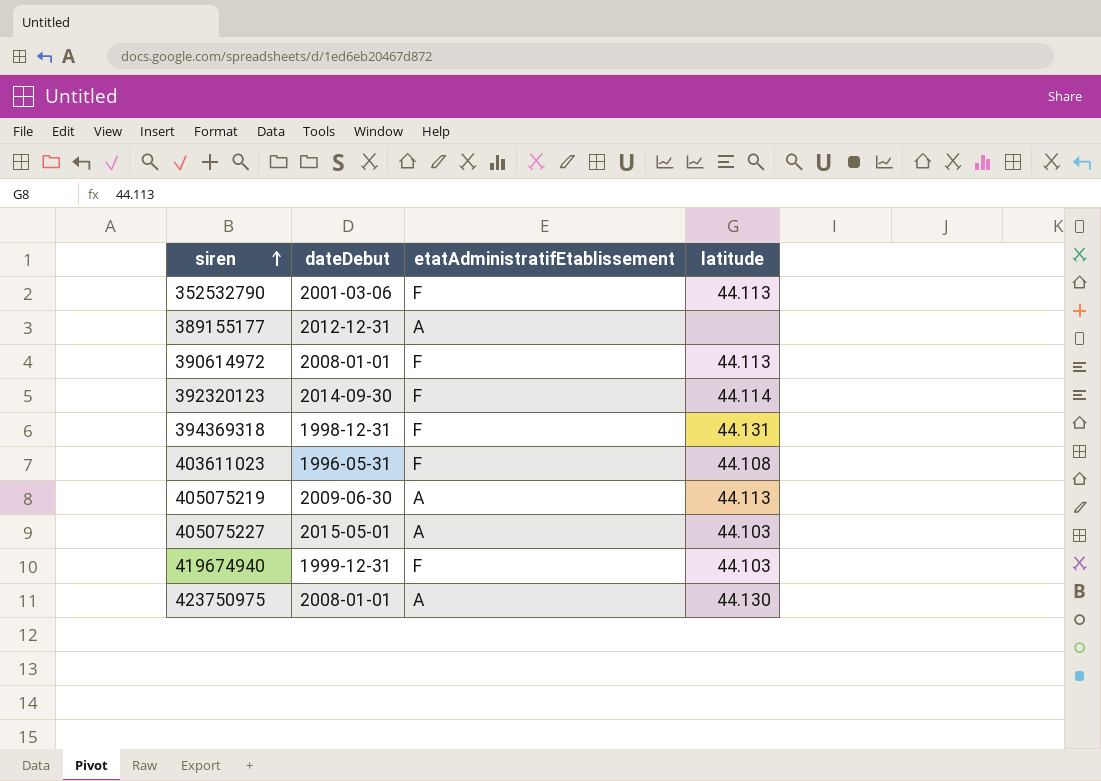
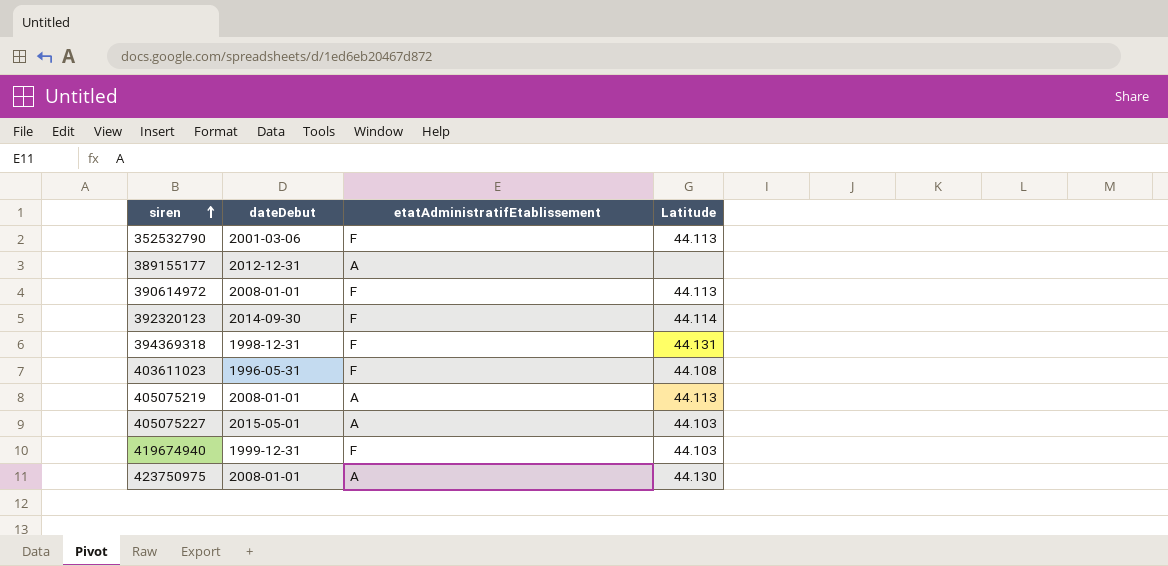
column name: latitude -> Latitude
405075219 | dateDebut: 2009-06-30 -> 2008-01-01

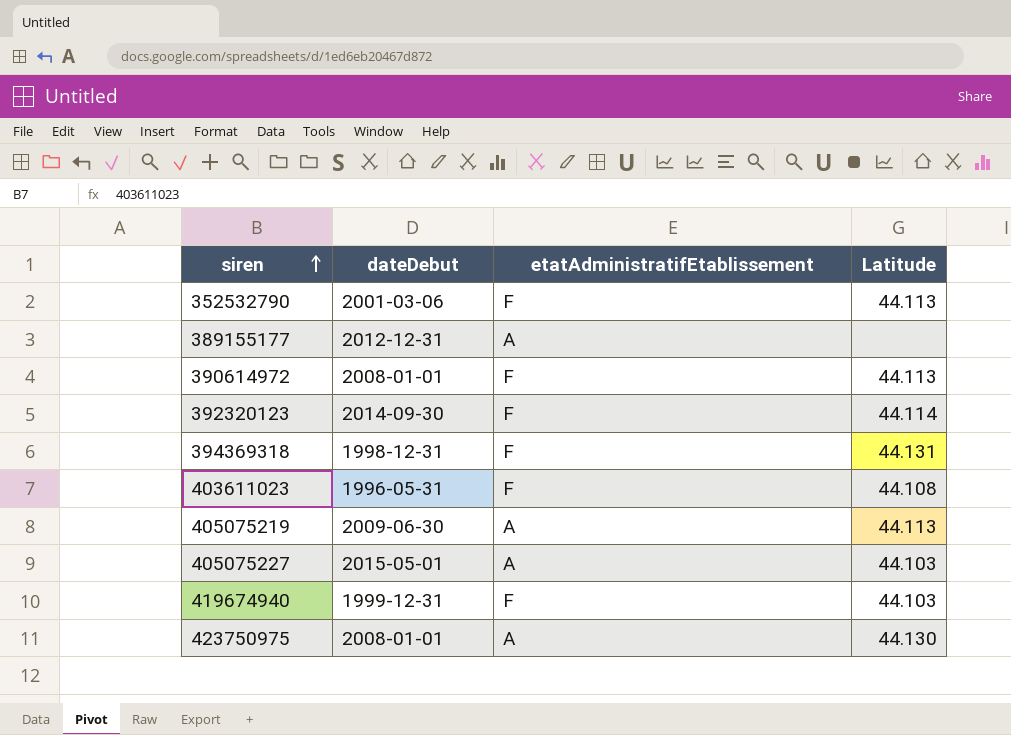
405075219 | dateDebut: 2008-01-01 -> 2009-06-30

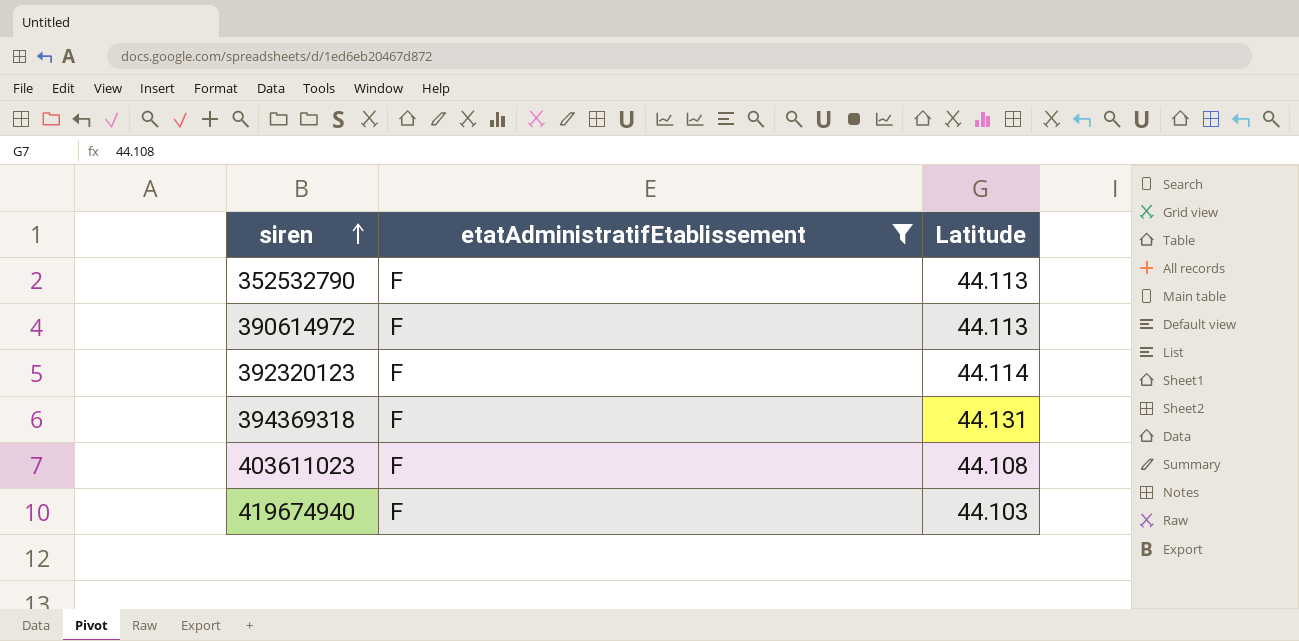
filter: none -> etatAdministratifEtablissement = F
column dateDebut | position: 2 -> none

